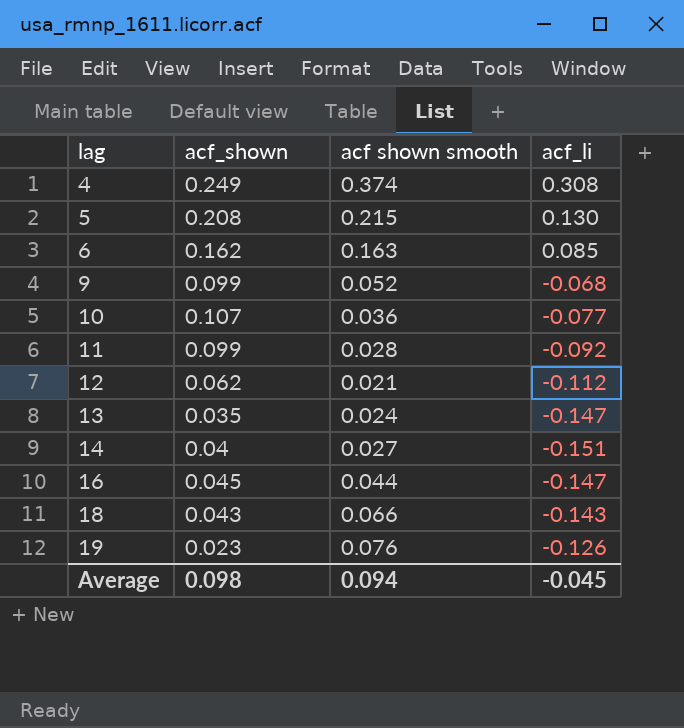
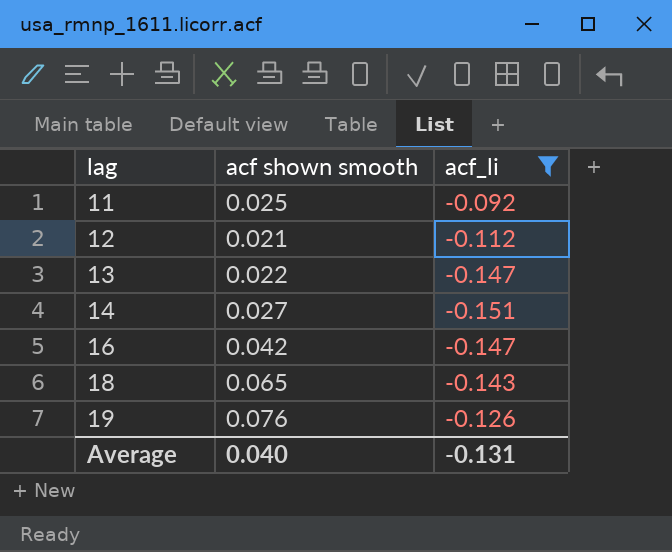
filter: none -> acf_li <= -0.092
column acf_shown | position: 2 -> none
11 | acf shown smooth: 0.028 -> 0.025
13 | acf shown smooth: 0.024 -> 0.022
16 | acf shown smooth: 0.044 -> 0.042
18 | acf shown smooth: 0.066 -> 0.065
Average | acf shown smooth: 0.094 -> 0.040
Average | acf_li: -0.045 -> -0.131

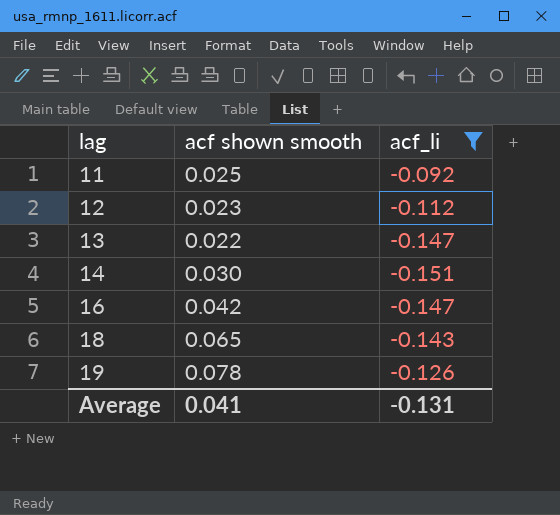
12 | acf shown smooth: 0.021 -> 0.023
14 | acf shown smooth: 0.027 -> 0.030
19 | acf shown smooth: 0.076 -> 0.078
Average | acf shown smooth: 0.040 -> 0.041

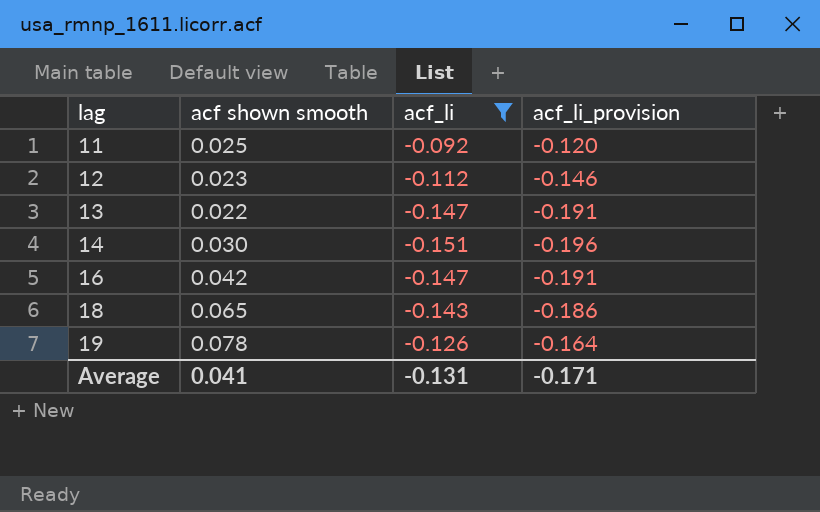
column acf_li_provision | formula: none -> [acf_li] * 1.3

